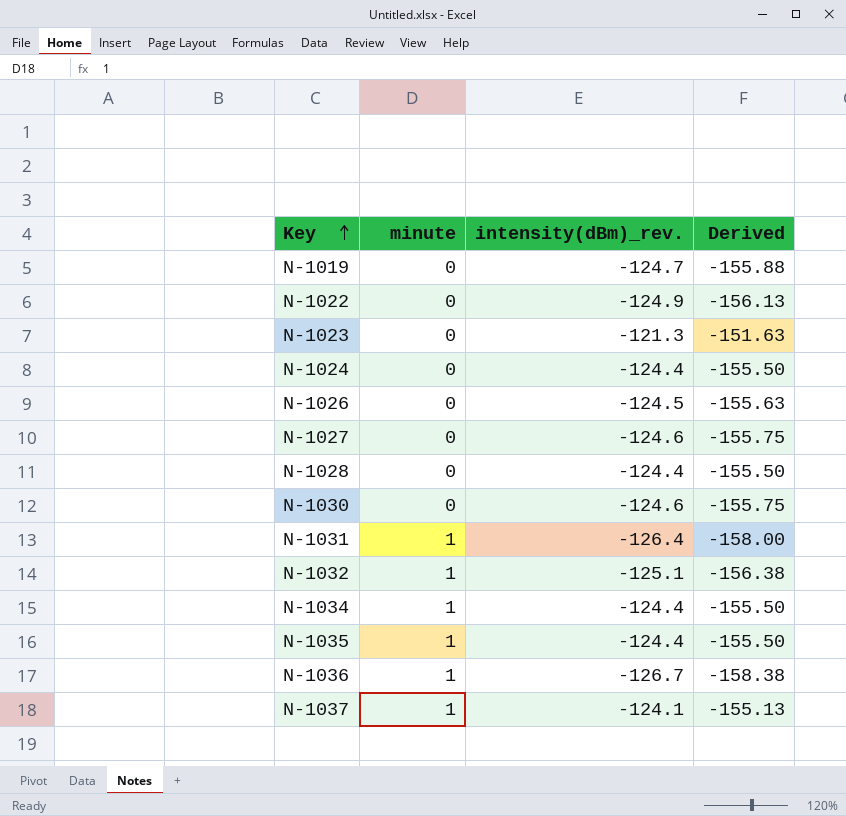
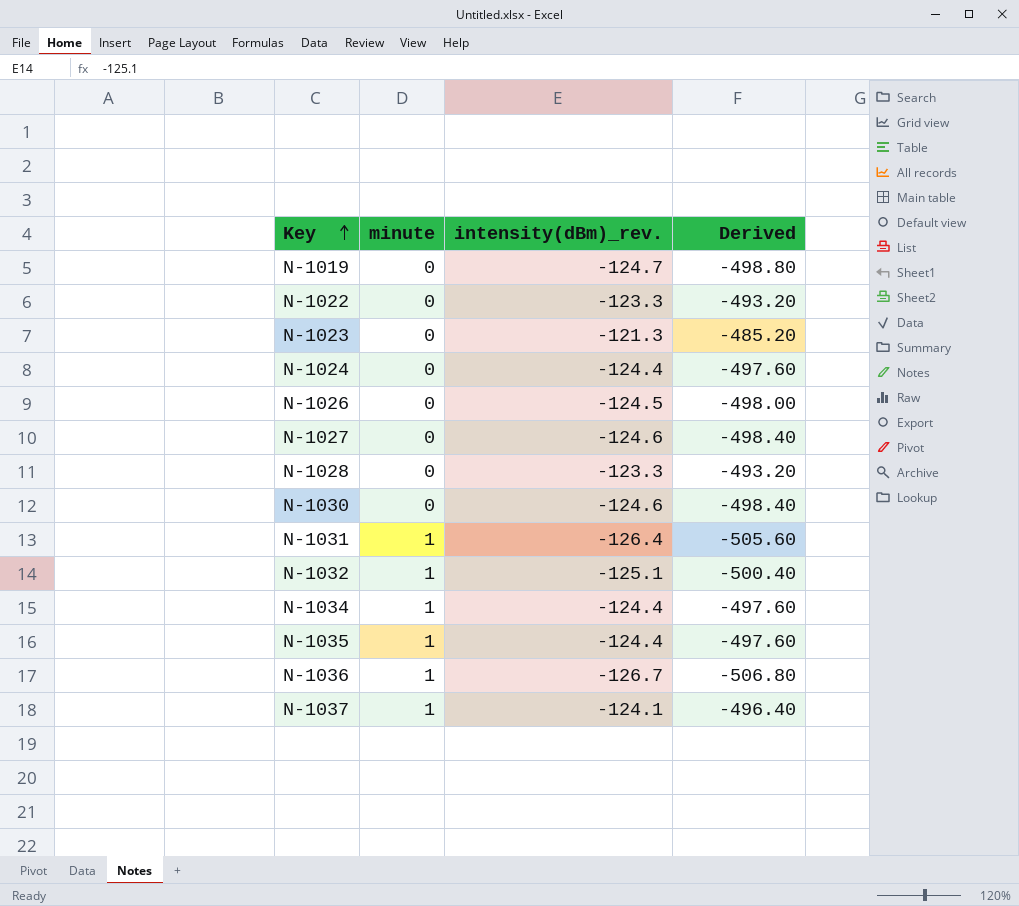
column Derived | formula: [intensity(dBm)_rev.] * 1.25 -> [intensity(dBm)_rev.] * 4
N-1022 | intensity(dBm)_rev.: -124.9 -> -123.3
N-1028 | intensity(dBm)_rev.: -124.4 -> -123.3

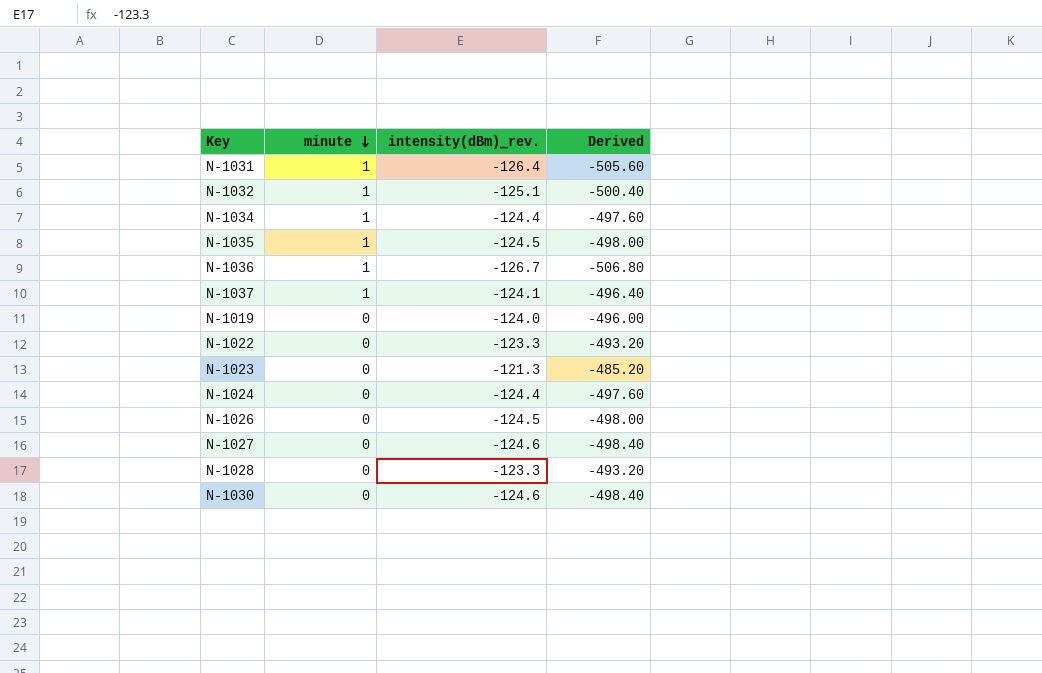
row order: Key ascending -> minute descending
N-1035 | intensity(dBm)_rev.: -124.4 -> -124.5
N-1035 | Derived: -497.60 -> -498.00
N-1019 | intensity(dBm)_rev.: -124.7 -> -124.0
N-1019 | Derived: -498.80 -> -496.00

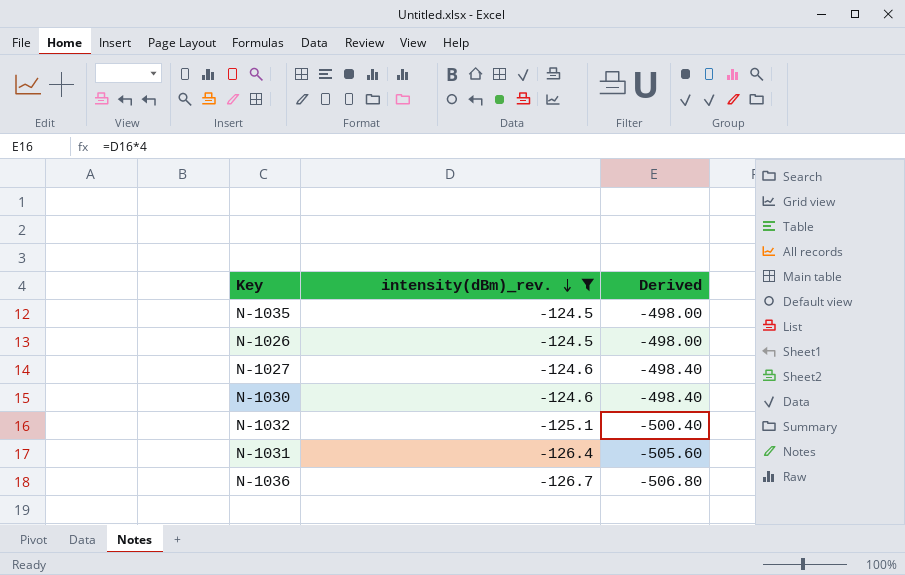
filter: none -> intensity(dBm)_rev. <= -124.5
row order: minute descending -> intensity(dBm)_rev. descending
column minute | position: 2 -> none

